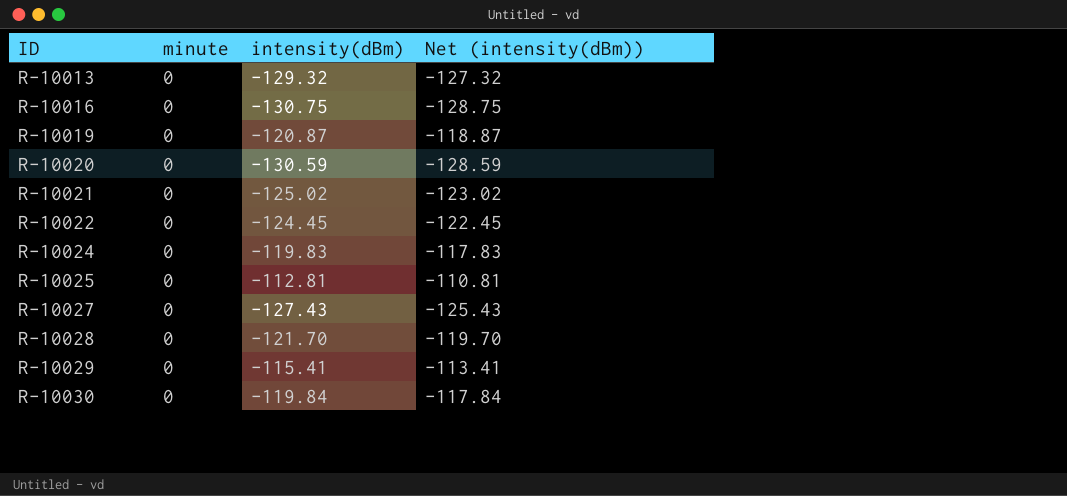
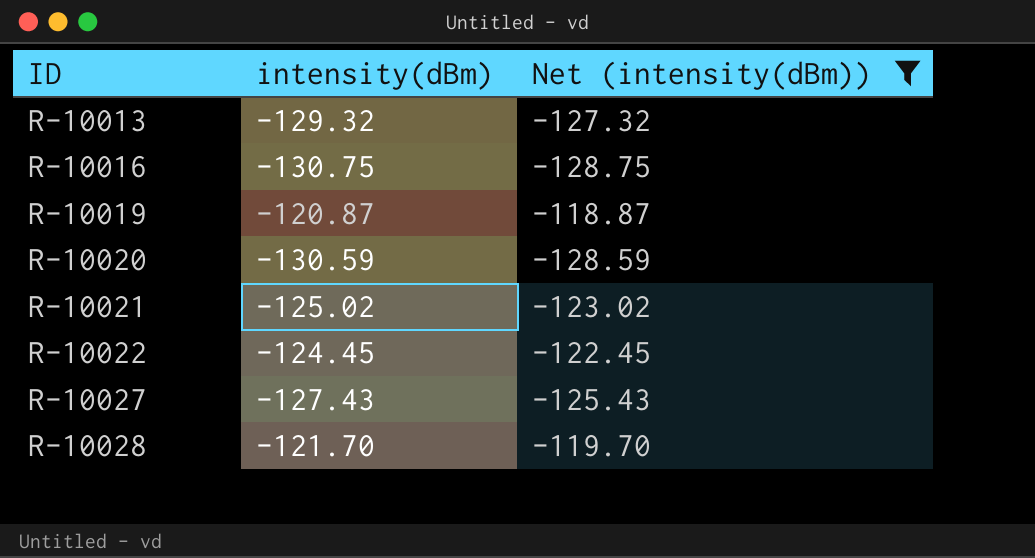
filter: none -> Net (intensity(dBm)) <= -118.87
column minute | position: 2 -> none

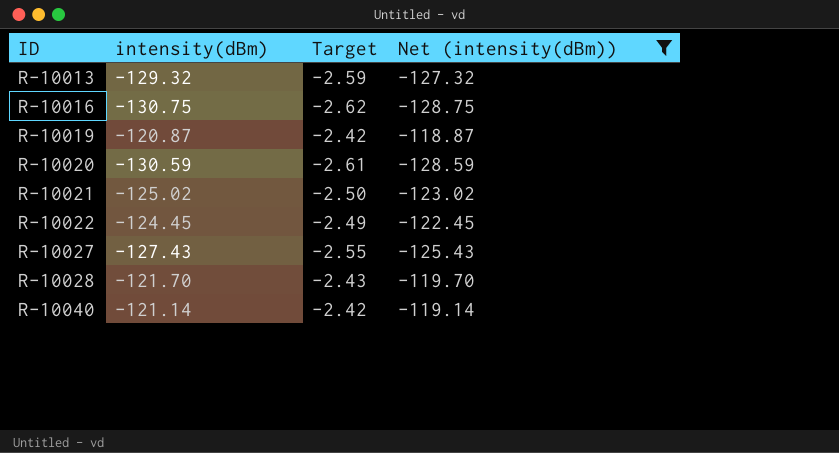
column Target | formula: none -> [intensity(dBm)] * 0.02
row R-10040: none -> -121.14 | -2.42 | -119.14

